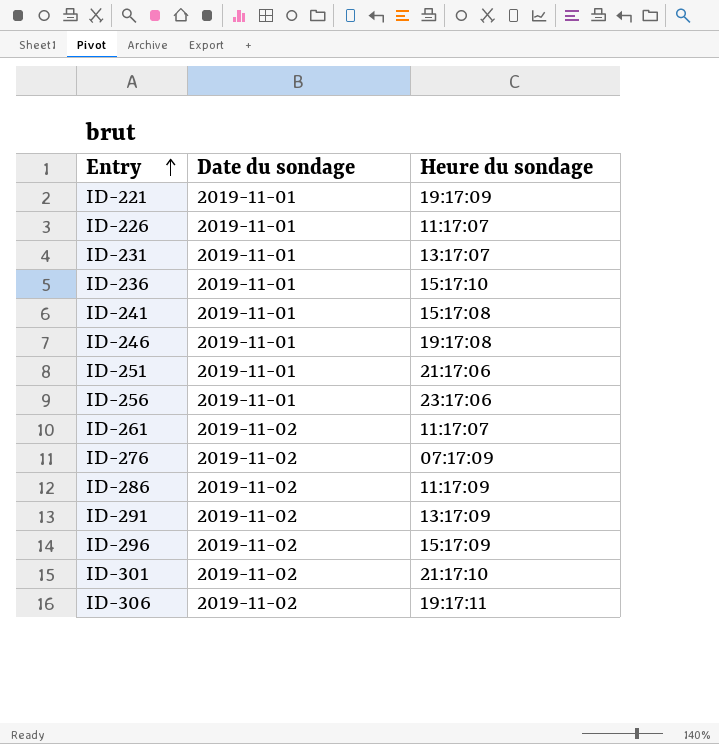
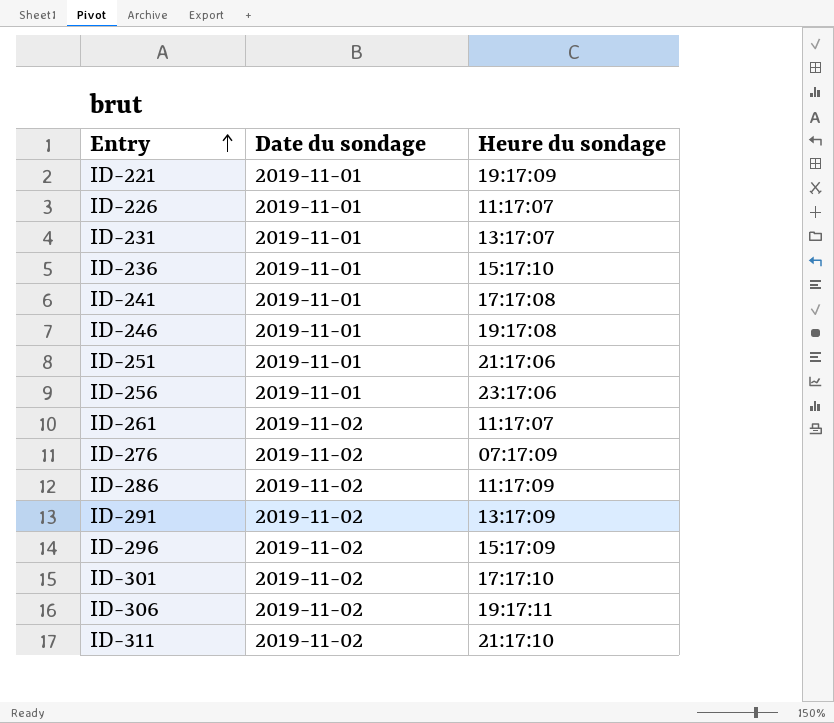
ID-241 | Heure du sondage: 15:17:08 -> 17:17:08
ID-301 | Heure du sondage: 21:17:10 -> 17:17:10
row ID-311: none -> 2019-11-02 | 21:17:10

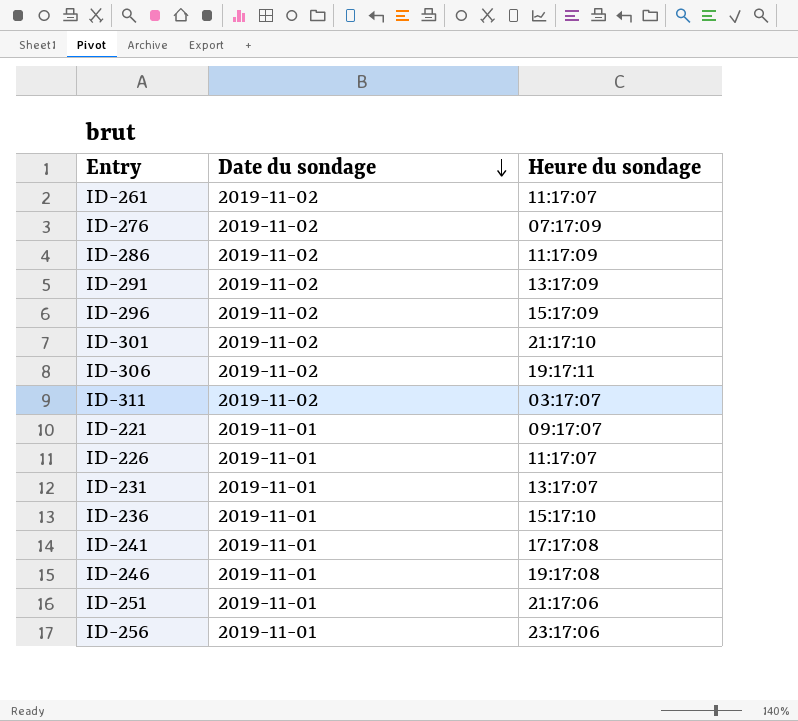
row order: Entry ascending -> Date du sondage descending
ID-301 | Heure du sondage: 17:17:10 -> 21:17:10
ID-311 | Heure du sondage: 21:17:10 -> 03:17:07
ID-221 | Heure du sondage: 19:17:09 -> 09:17:07

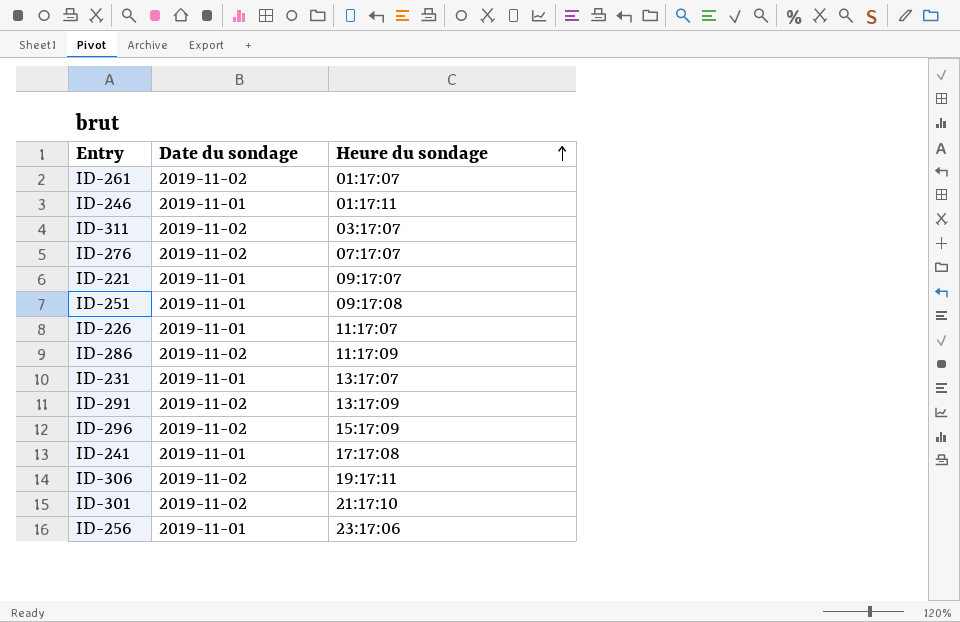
row order: Date du sondage descending -> Heure du sondage ascending
row ID-236: 2019-11-01 | 15:17:10 -> none
ID-261 | Heure du sondage: 11:17:07 -> 01:17:07
ID-246 | Heure du sondage: 19:17:08 -> 01:17:11
ID-276 | Heure du sondage: 07:17:09 -> 07:17:07
ID-251 | Heure du sondage: 21:17:06 -> 09:17:08

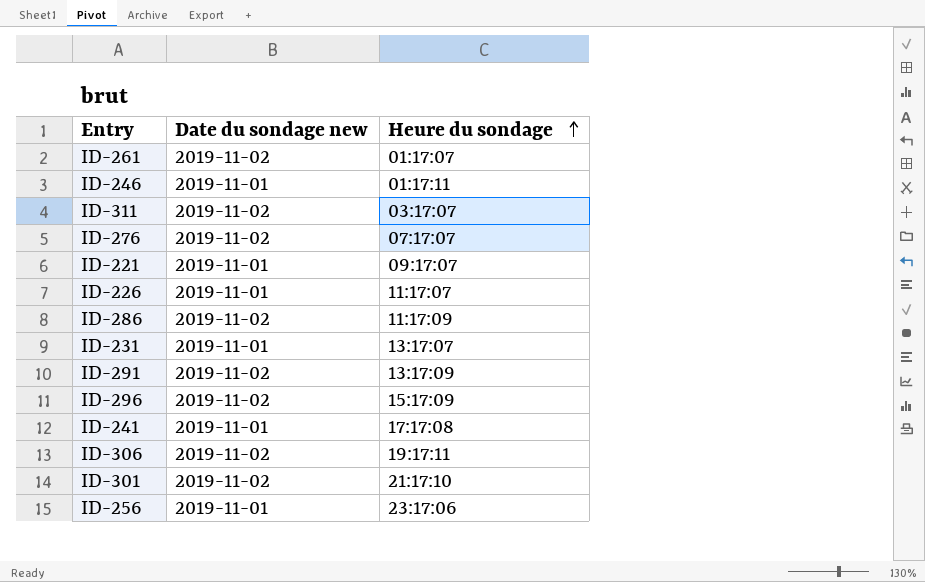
column name: Date du sondage -> Date du sondage new
row ID-251: 2019-11-01 | 09:17:08 -> none

